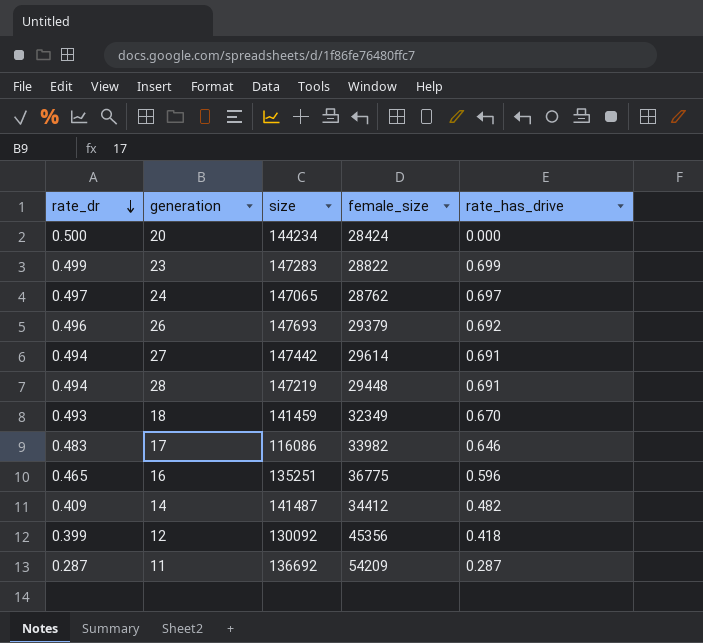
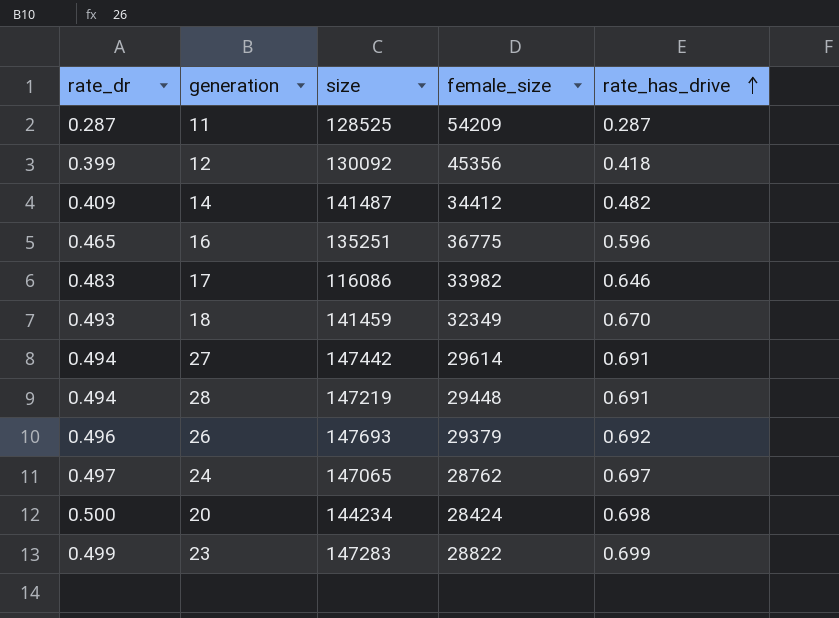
row order: rate_dr descending -> rate_has_drive ascending
11 | size: 136692 -> 128525
20 | rate_has_drive: 0.000 -> 0.698

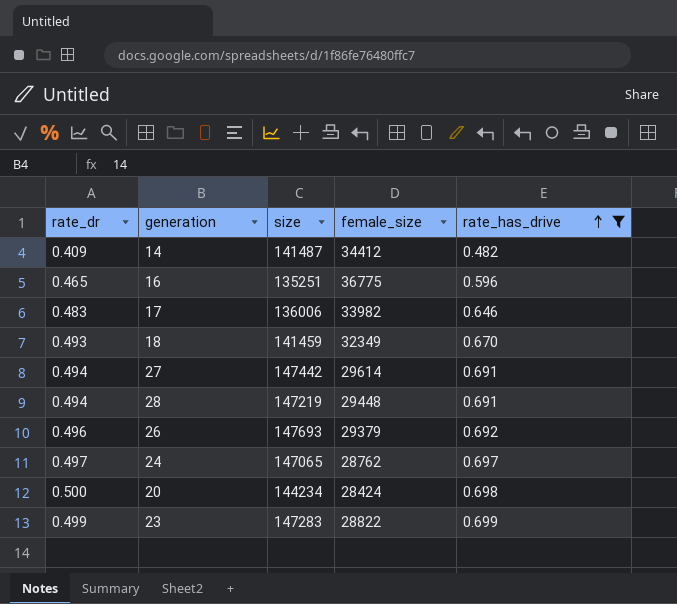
filter: none -> rate_has_drive >= 0.482
17 | size: 116086 -> 136006

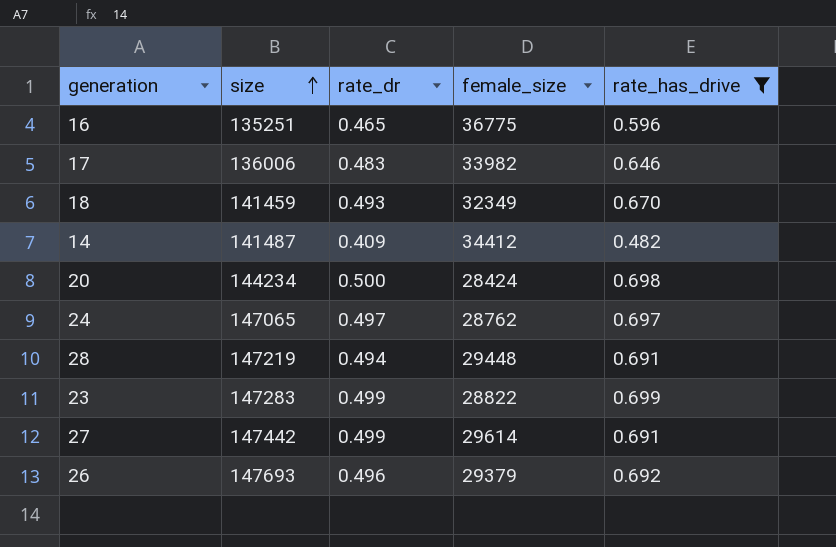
row order: rate_has_drive ascending -> size ascending
column rate_dr | position: 1 -> 3
27 | rate_dr: 0.494 -> 0.499

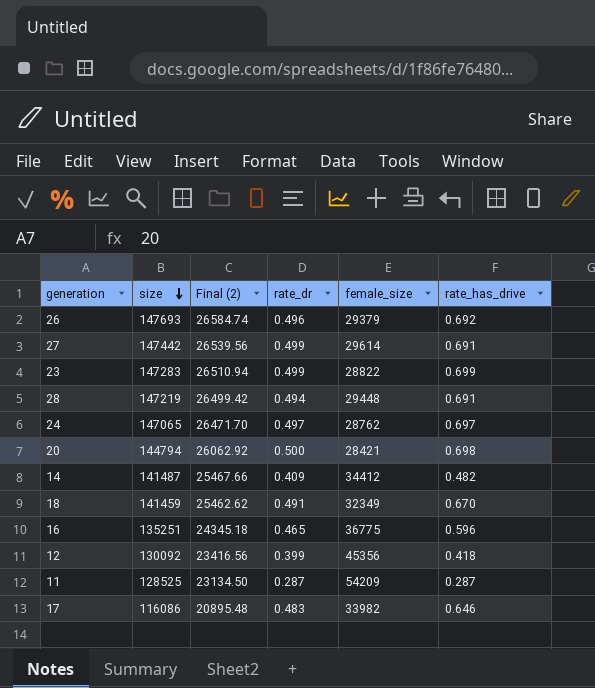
filter: rate_has_drive >= 0.482 -> none
row order: size ascending -> size descending
column Final (2) | formula: none -> [size] * 0.18
20 | size: 144234 -> 144794
20 | female_size: 28424 -> 28421
18 | rate_dr: 0.493 -> 0.491
17 | size: 136006 -> 116086

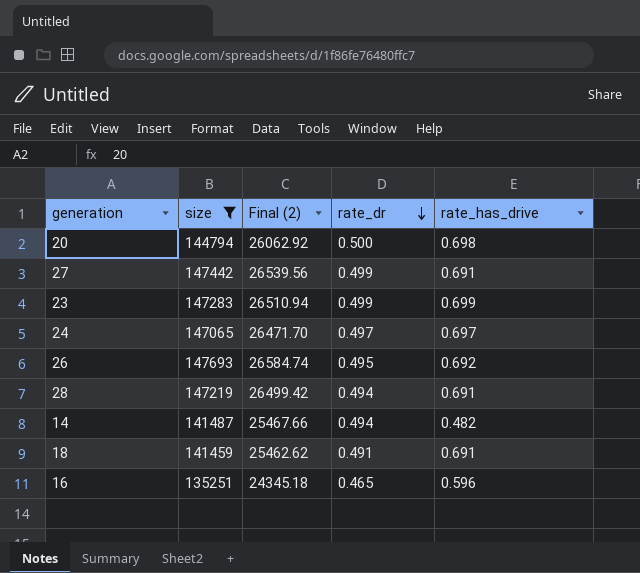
filter: none -> size >= 135251
row order: size descending -> rate_dr descending
column female_size | position: 5 -> none
26 | rate_dr: 0.496 -> 0.495
14 | rate_dr: 0.409 -> 0.494
18 | rate_has_drive: 0.670 -> 0.691

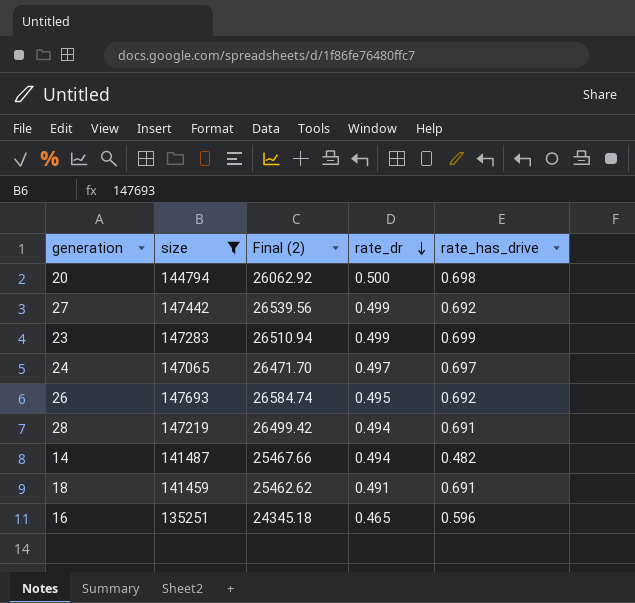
27 | rate_has_drive: 0.691 -> 0.692

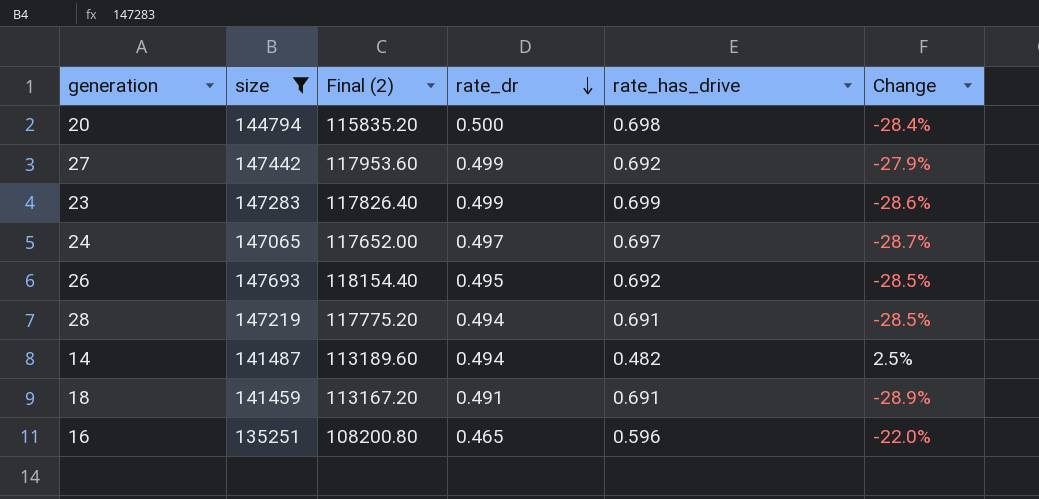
column Final (2) | formula: [size] * 0.18 -> [size] * 0.8
column Change | formula: none -> ([rate_dr] - [rate_has_drive]) / [rate_has_drive]

